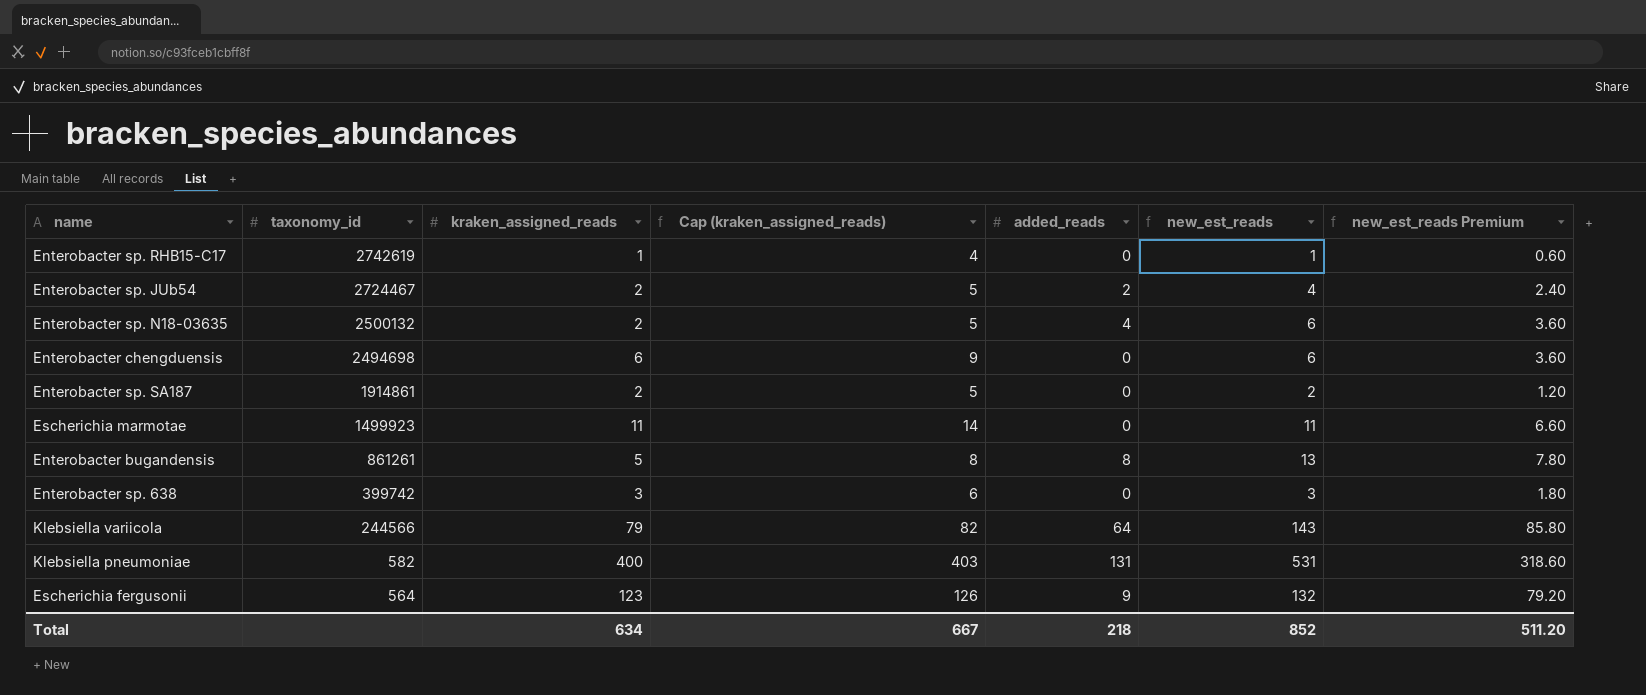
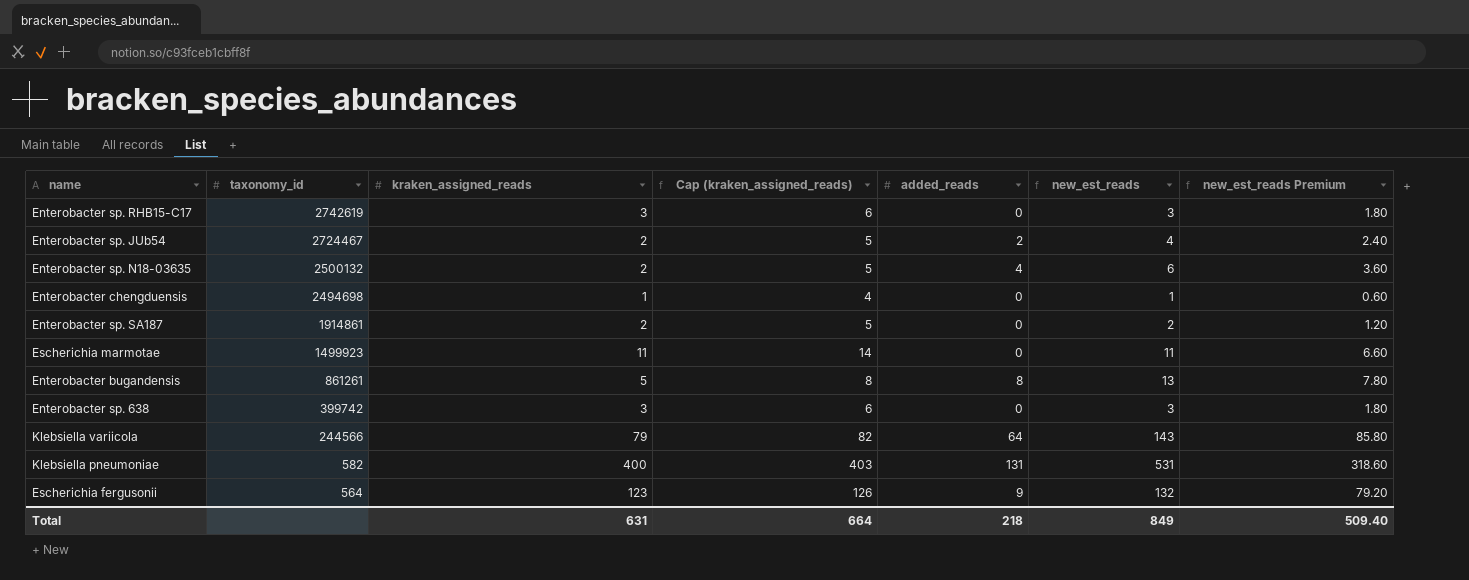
Enterobacter sp. RHB15-C17 | kraken_assigned_reads: 1 -> 3
Enterobacter sp. RHB15-C17 | Cap (kraken_assigned_reads): 4 -> 6
Enterobacter sp. RHB15-C17 | new_est_reads: 1 -> 3
Enterobacter sp. RHB15-C17 | new_est_reads Premium: 0.60 -> 1.80
Enterobacter chengduensis | kraken_assigned_reads: 6 -> 1
Enterobacter chengduensis | Cap (kraken_assigned_reads): 9 -> 4
Enterobacter chengduensis | new_est_reads: 6 -> 1
Enterobacter chengduensis | new_est_reads Premium: 3.60 -> 0.60
Total | kraken_assigned_reads: 634 -> 631
Total | Cap (kraken_assigned_reads): 667 -> 664
Total | new_est_reads: 852 -> 849
Total | new_est_reads Premium: 511.20 -> 509.40

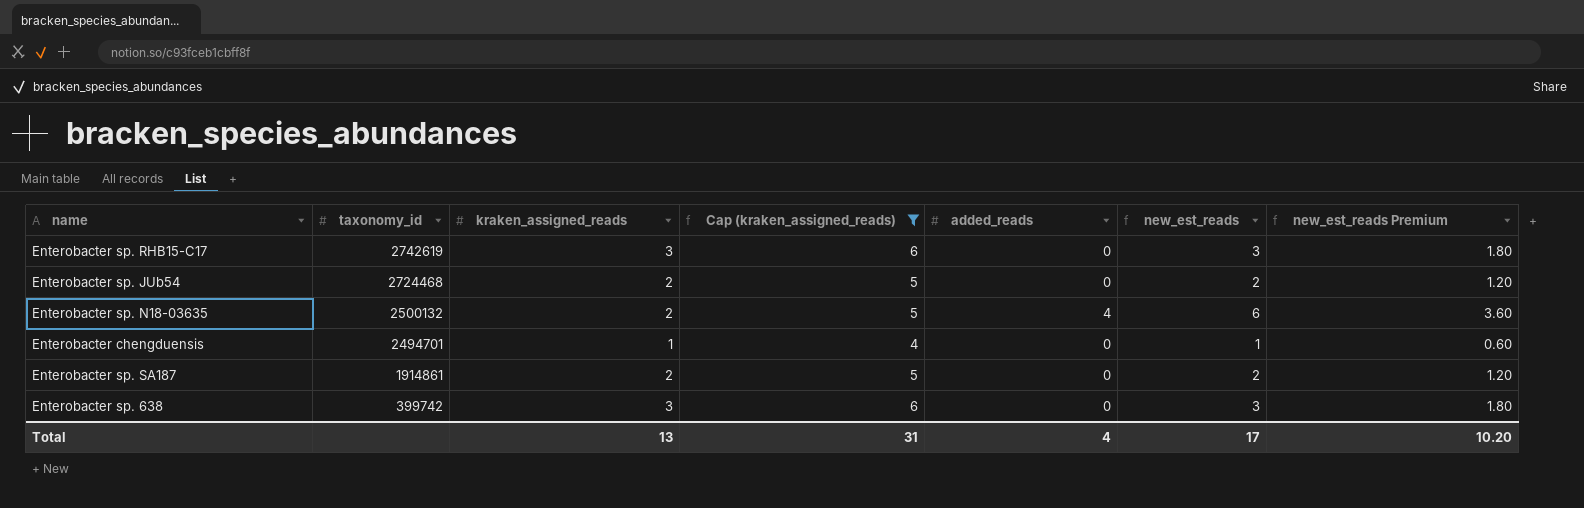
filter: none -> Cap (kraken_assigned_reads) <= 6
Enterobacter sp. JUb54 | taxonomy_id: 2724467 -> 2724468
Enterobacter sp. JUb54 | added_reads: 2 -> 0
Enterobacter sp. JUb54 | new_est_reads: 4 -> 2
Enterobacter sp. JUb54 | new_est_reads Premium: 2.40 -> 1.20
Enterobacter chengduensis | taxonomy_id: 2494698 -> 2494701
Total | kraken_assigned_reads: 631 -> 13
Total | Cap (kraken_assigned_reads): 664 -> 31
Total | added_reads: 218 -> 4
Total | new_est_reads: 849 -> 17
Total | new_est_reads Premium: 509.40 -> 10.20

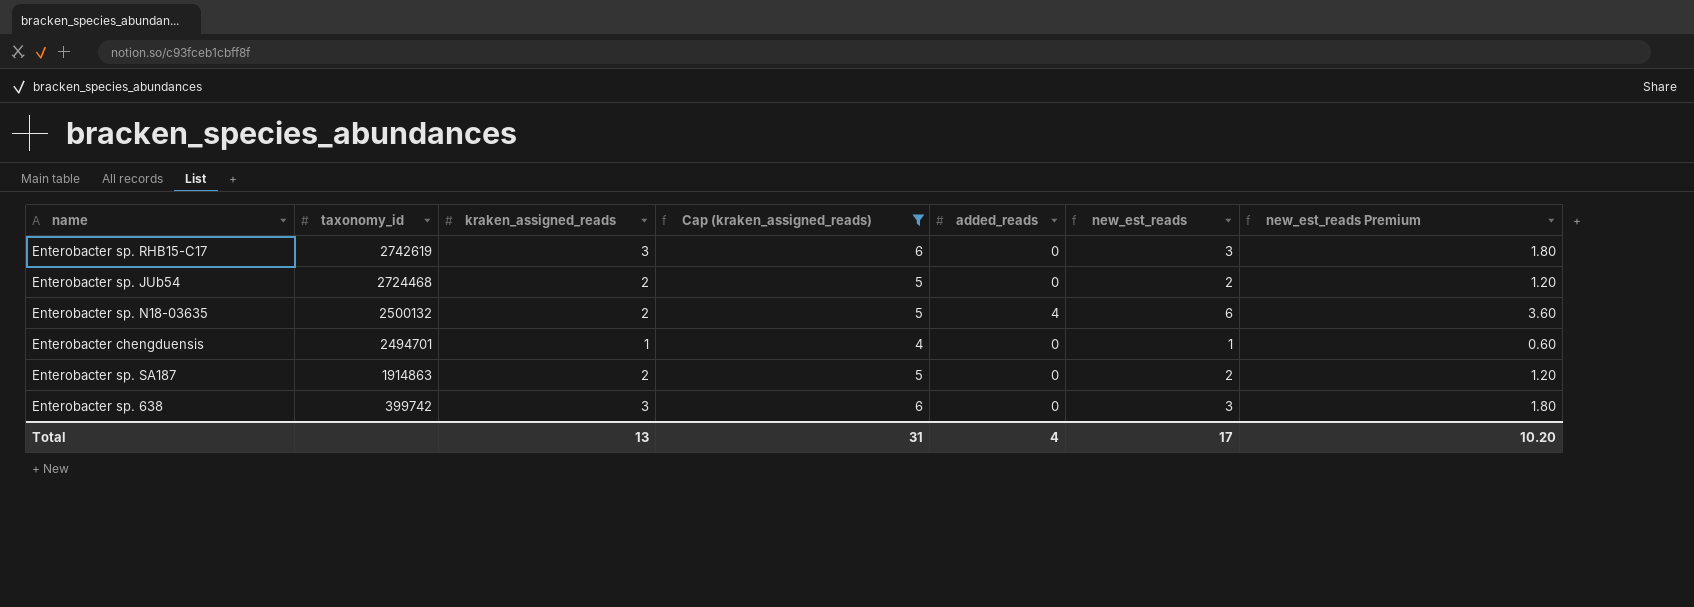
Enterobacter sp. SA187 | taxonomy_id: 1914861 -> 1914863

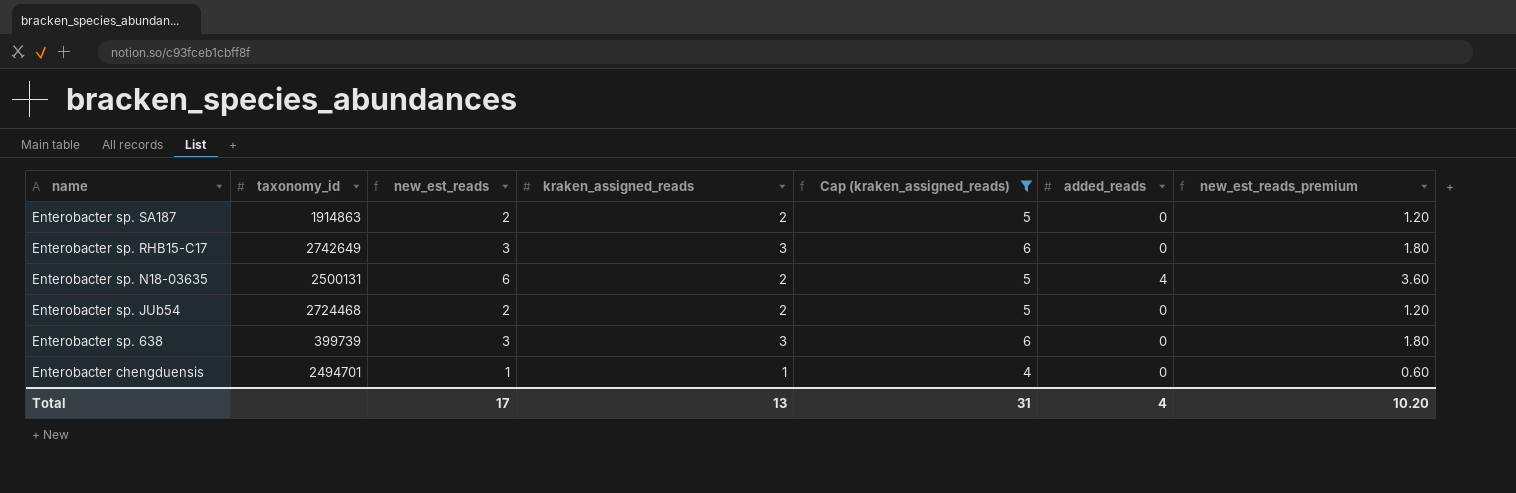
row order: taxonomy_id descending -> name descending
column new_est_reads | position: 6 -> 3
column name: new_est_reads Premium -> new_est_reads_premium
Enterobacter sp. RHB15-C17 | taxonomy_id: 2742619 -> 2742649
Enterobacter sp. N18-03635 | taxonomy_id: 2500132 -> 2500131
Enterobacter sp. 638 | taxonomy_id: 399742 -> 399739

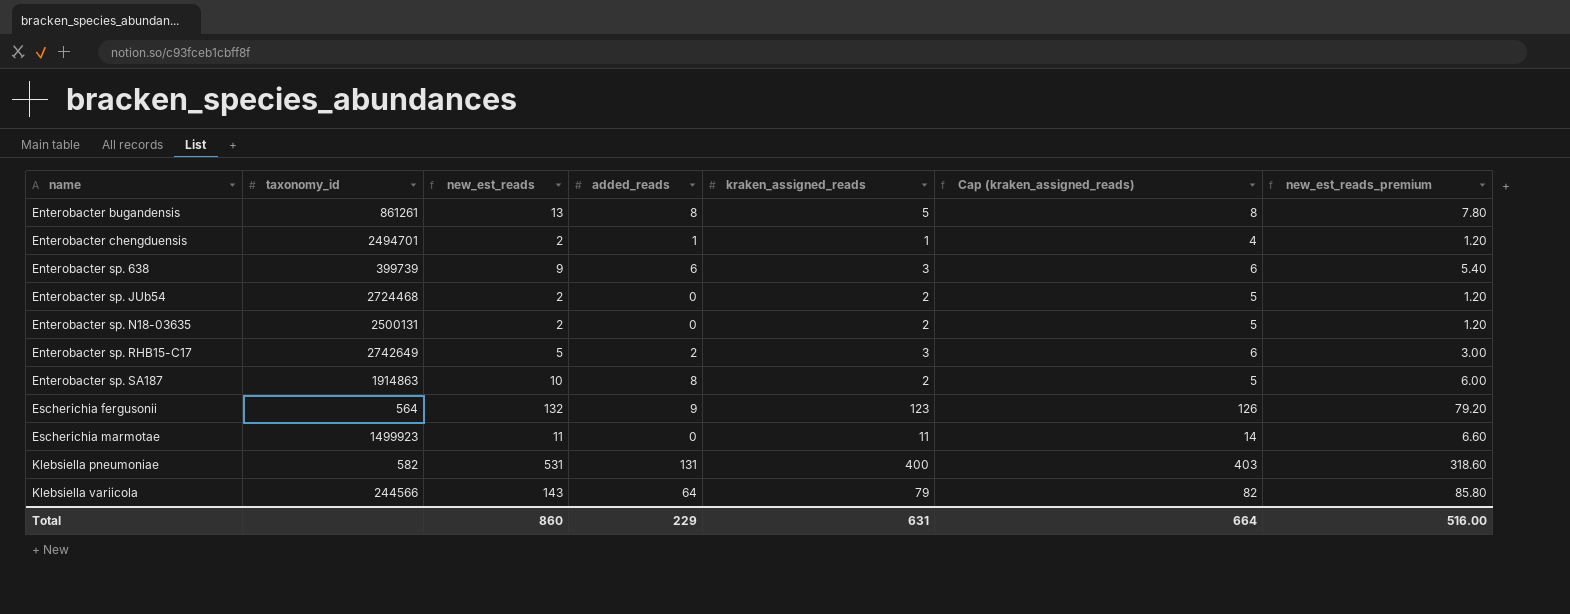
filter: Cap (kraken_assigned_reads) <= 6 -> none
row order: name descending -> name ascending
column added_reads | position: 6 -> 4
Enterobacter chengduensis | new_est_reads: 1 -> 2
Enterobacter chengduensis | added_reads: 0 -> 1
Enterobacter chengduensis | new_est_reads_premium: 0.60 -> 1.20
Enterobacter sp. 638 | new_est_reads: 3 -> 9
Enterobacter sp. 638 | added_reads: 0 -> 6
Enterobacter sp. 638 | new_est_reads_premium: 1.80 -> 5.40
Enterobacter sp. N18-03635 | new_est_reads: 6 -> 2
Enterobacter sp. N18-03635 | added_reads: 4 -> 0
Enterobacter sp. N18-03635 | new_est_reads_premium: 3.60 -> 1.20
Enterobacter sp. RHB15-C17 | new_est_reads: 3 -> 5
Enterobacter sp. RHB15-C17 | added_reads: 0 -> 2
Enterobacter sp. RHB15-C17 | new_est_reads_premium: 1.80 -> 3.00
Enterobacter sp. SA187 | new_est_reads: 2 -> 10
Enterobacter sp. SA187 | added_reads: 0 -> 8
Enterobacter sp. SA187 | new_est_reads_premium: 1.20 -> 6.00
Total | new_est_reads: 17 -> 860
Total | added_reads: 4 -> 229
Total | kraken_assigned_reads: 13 -> 631
Total | Cap (kraken_assigned_reads): 31 -> 664
Total | new_est_reads_premium: 10.20 -> 516.00

